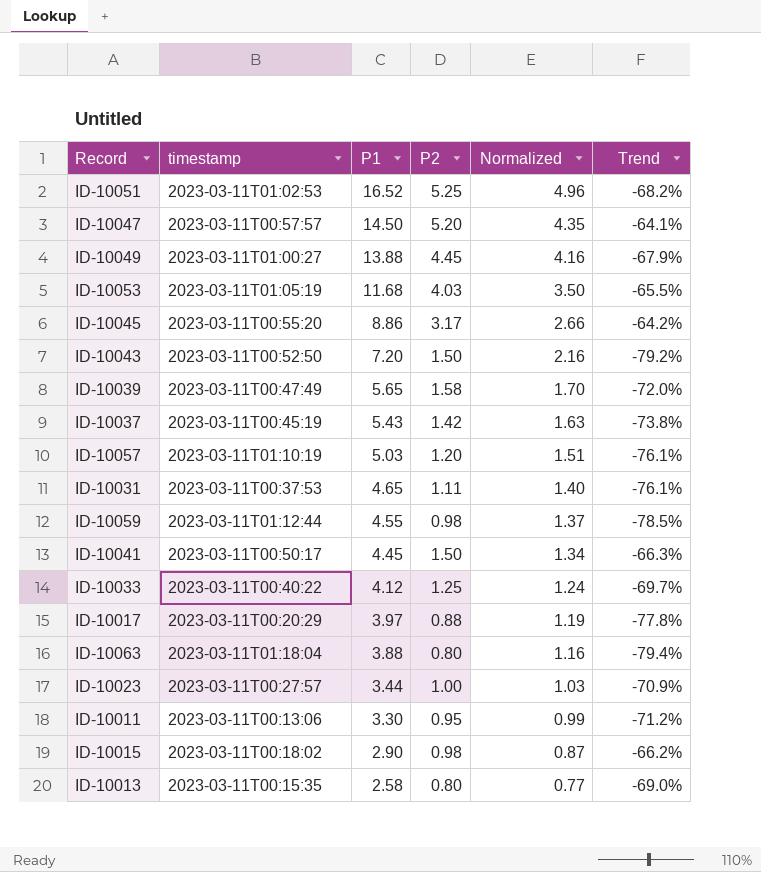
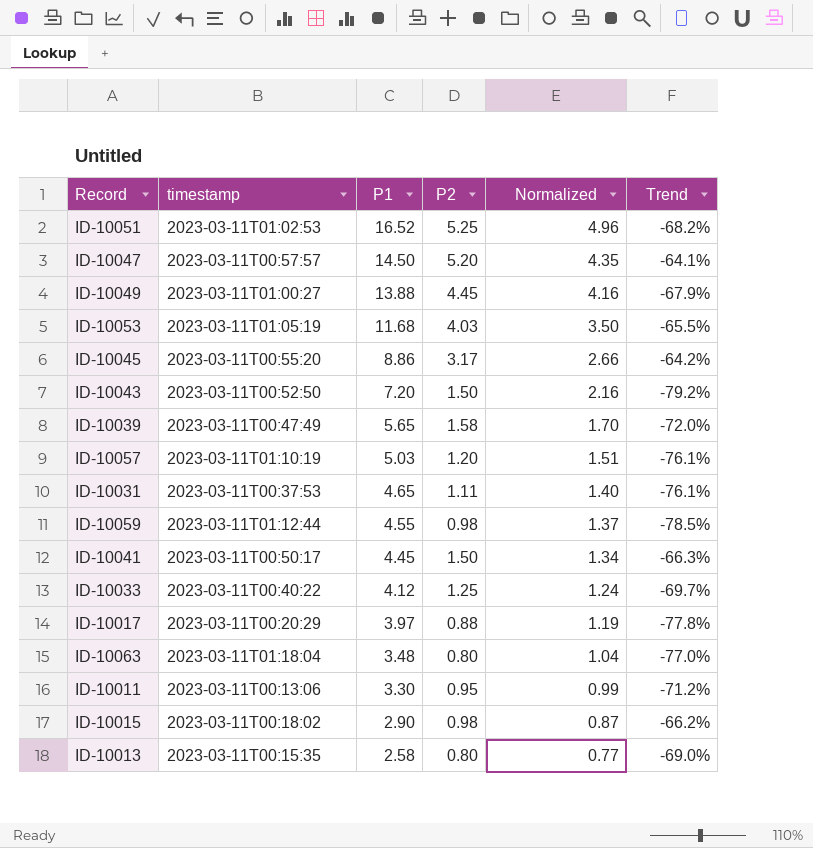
row ID-10037: 2023-03-11T00:45:19 | 5.43 | 1.42 | 1.63 | -73.8% -> none
row ID-10023: 2023-03-11T00:27:57 | 3.44 | 1.00 | 1.03 | -70.9% -> none
ID-10063 | P1: 3.88 -> 3.48
ID-10063 | Normalized: 1.16 -> 1.04
ID-10063 | Trend: -79.4% -> -77.0%

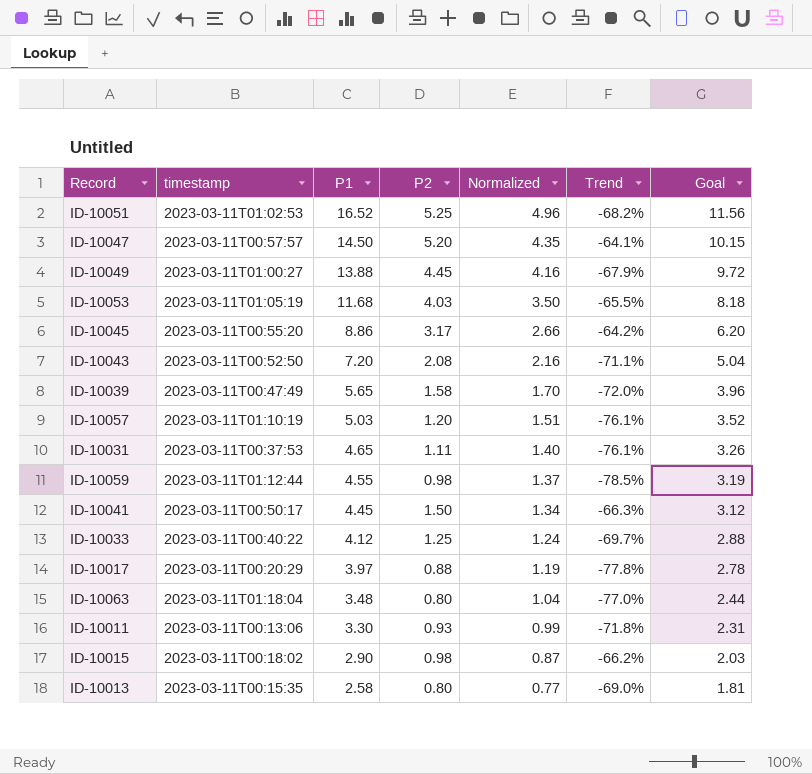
column Goal | formula: none -> [P1] * 0.7
ID-10043 | P2: 1.50 -> 2.08
ID-10043 | Trend: -79.2% -> -71.1%
ID-10011 | P2: 0.95 -> 0.93
ID-10011 | Trend: -71.2% -> -71.8%

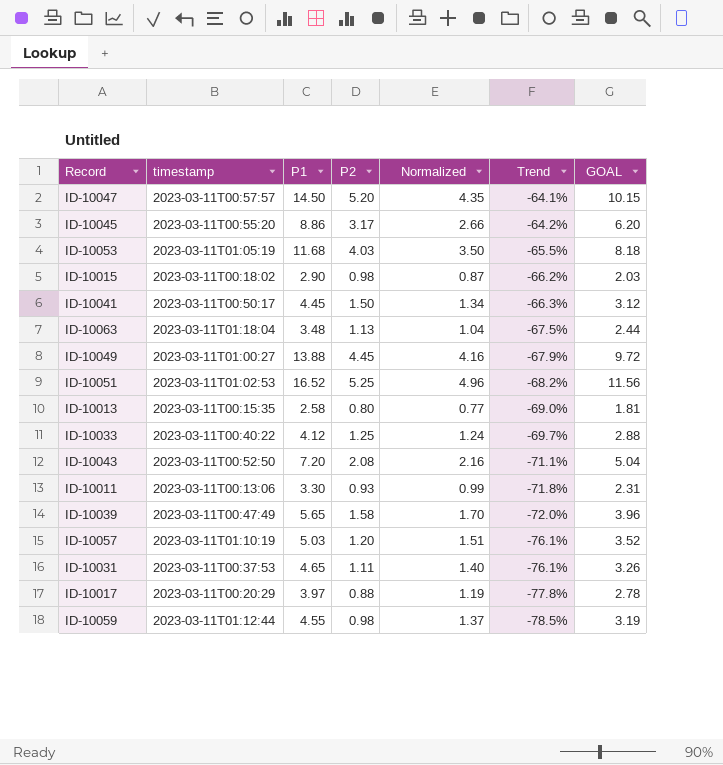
row order: P1 descending -> Trend descending
column name: Goal -> GOAL
ID-10063 | P2: 0.80 -> 1.13
ID-10063 | Trend: -77.0% -> -67.5%

